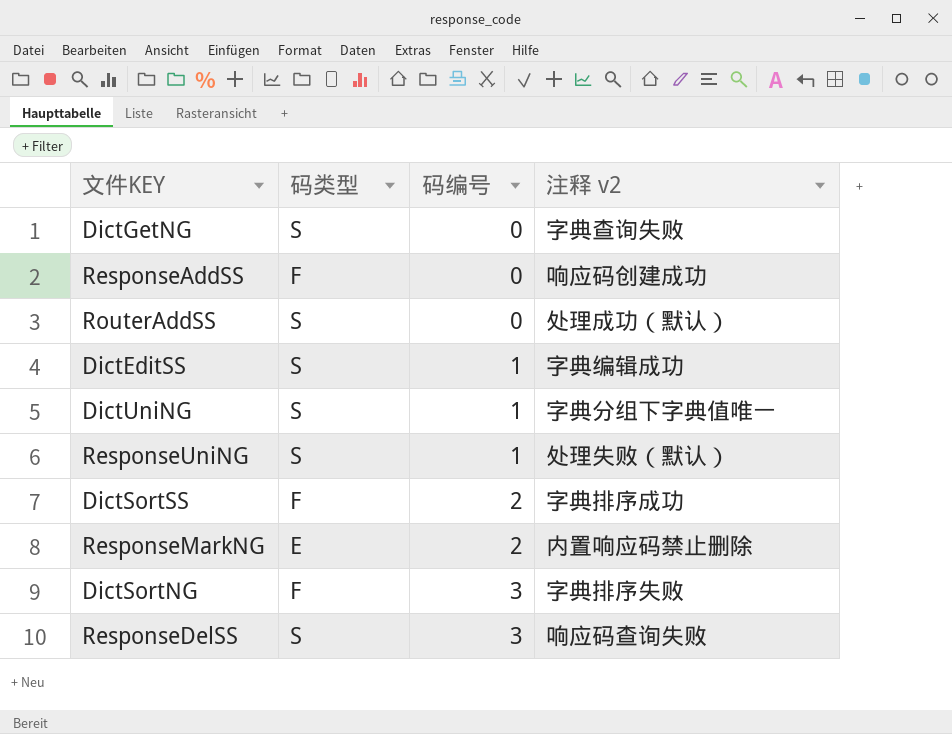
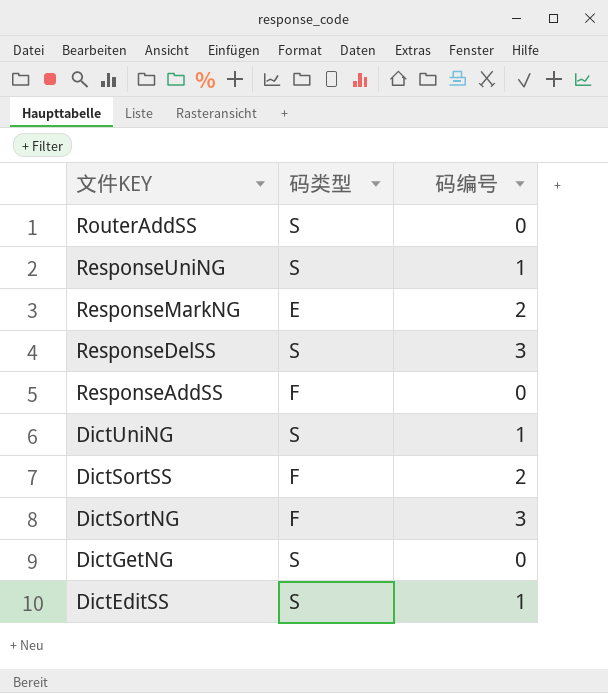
row order: 码编号 ascending -> 文件KEY descending
column 注释 v2 | position: 4 -> none

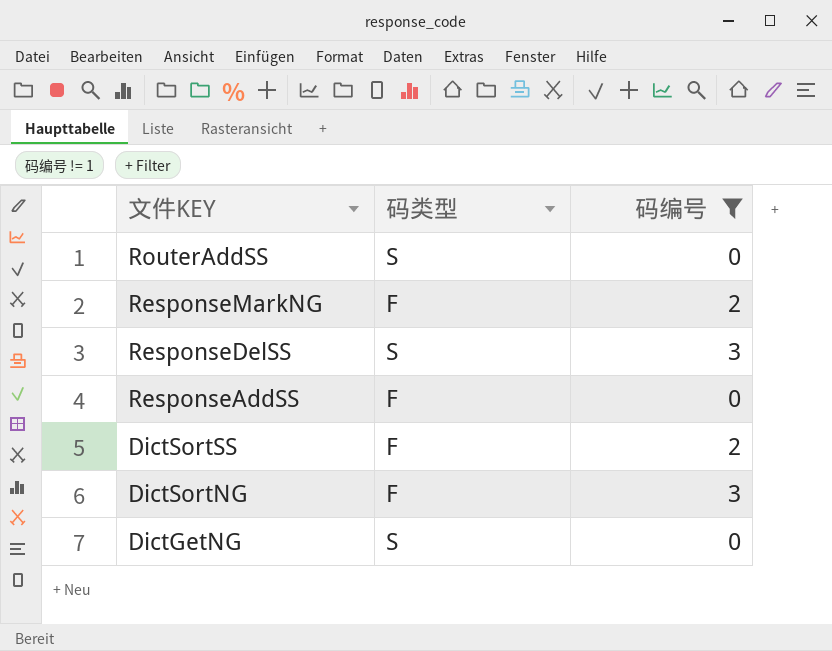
filter: none -> 码编号 != 1
ResponseMarkNG | 码类型: E -> F

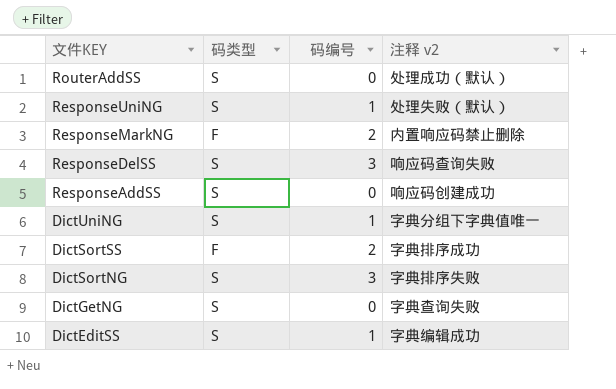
filter: 码编号 != 1 -> none
column 注释 v2 | position: none -> 4
ResponseAddSS | 码类型: F -> S
DictSortNG | 码类型: F -> S

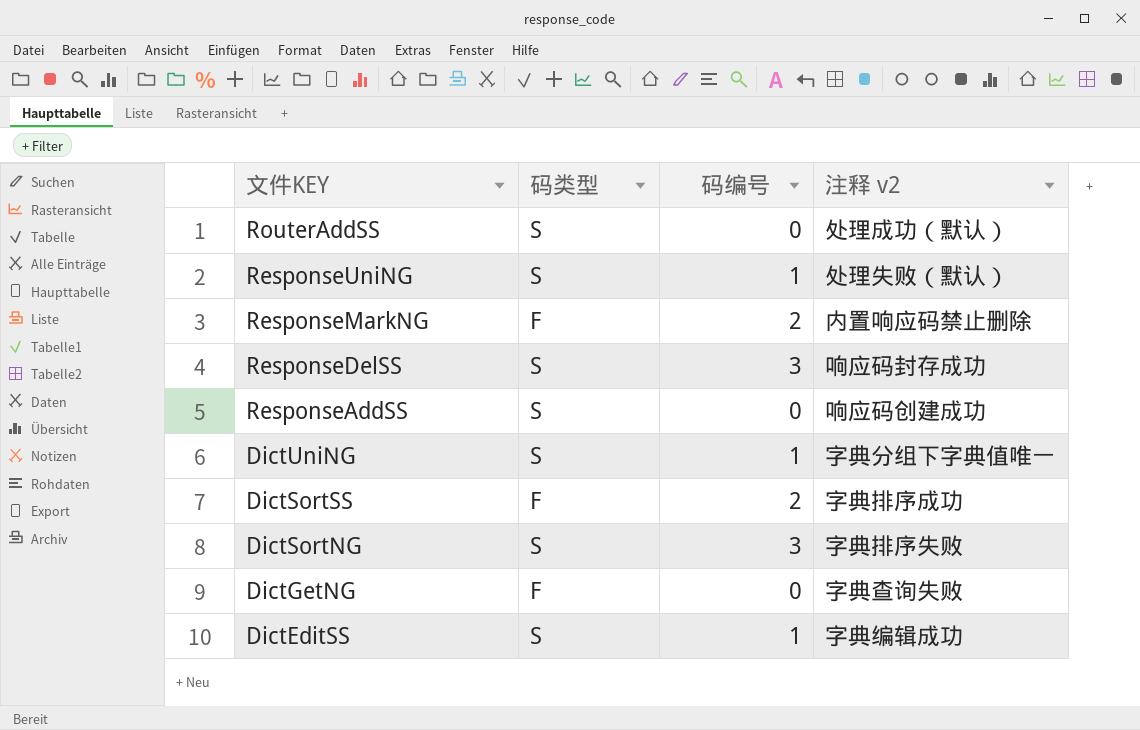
ResponseDelSS | 注释 v2: 响应码查询失败 -> 响应码封存成功
DictGetNG | 码类型: S -> F

